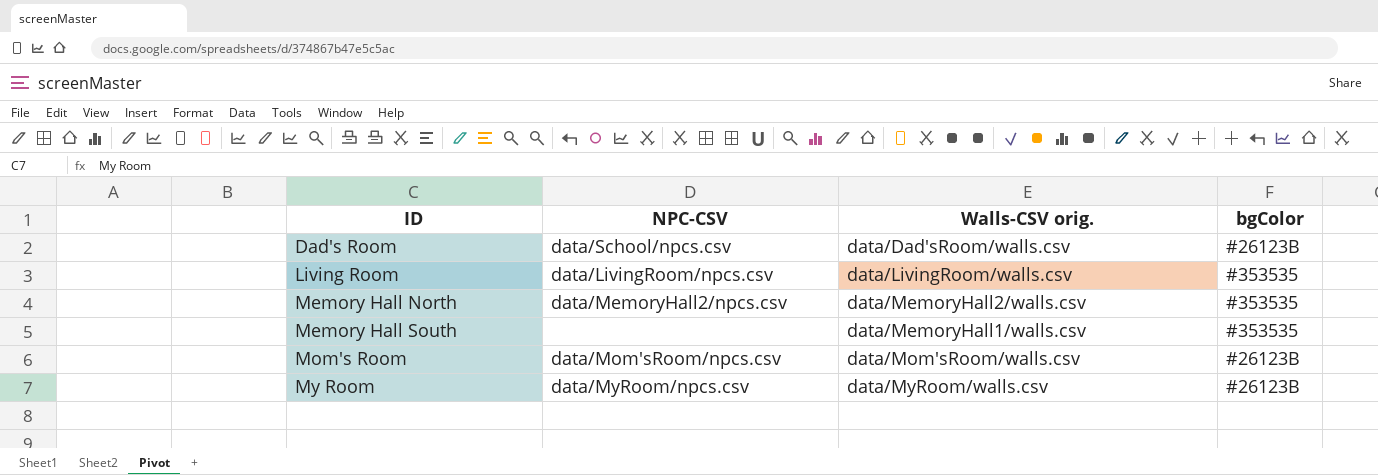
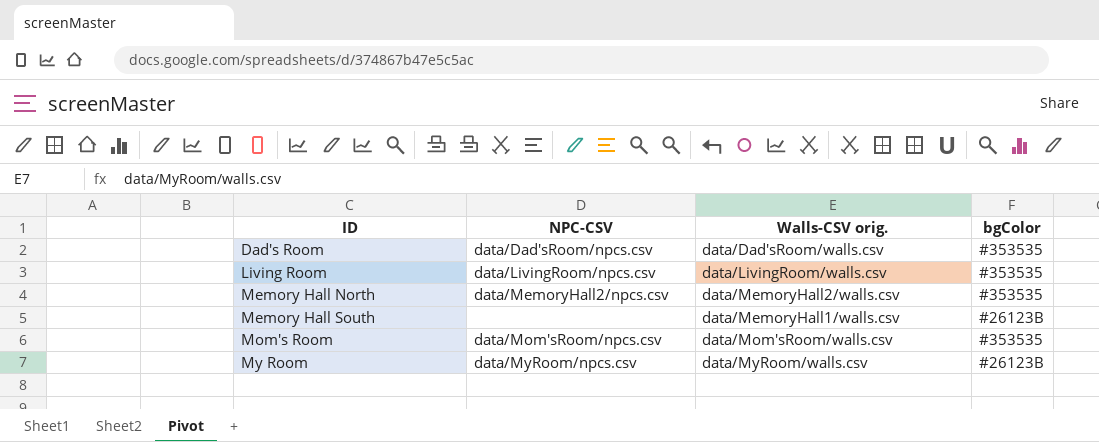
Dad's Room | NPC-CSV: data/School/npcs.csv -> data/Dad'sRoom/npcs.csv
Dad's Room | bgColor: #26123B -> #353535
Memory Hall South | bgColor: #353535 -> #26123B
Mom's Room | bgColor: #26123B -> #353535

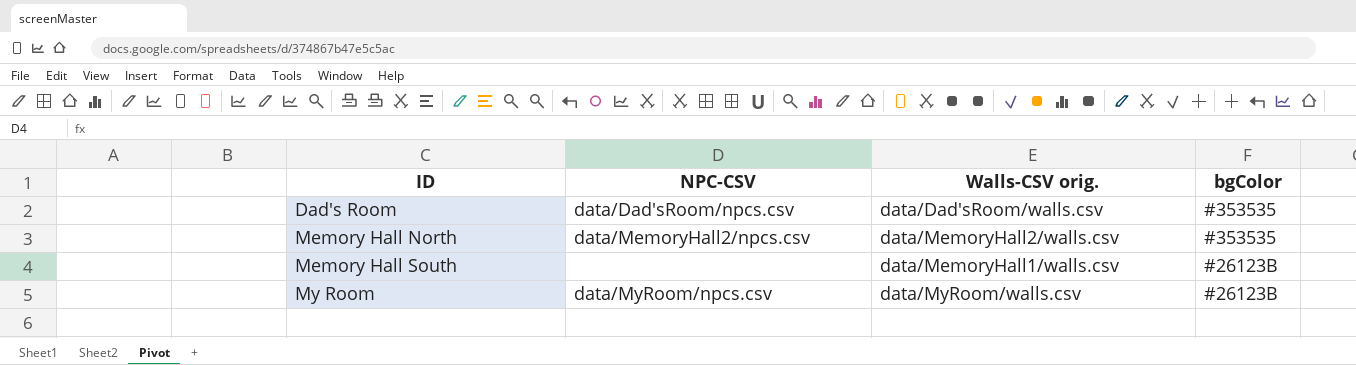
row Living Room: data/LivingRoom/npcs.csv | data/LivingRoom/walls.csv | #353535 -> none
row Mom's Room: data/Mom'sRoom/npcs.csv | data/Mom'sRoom/walls.csv | #353535 -> none

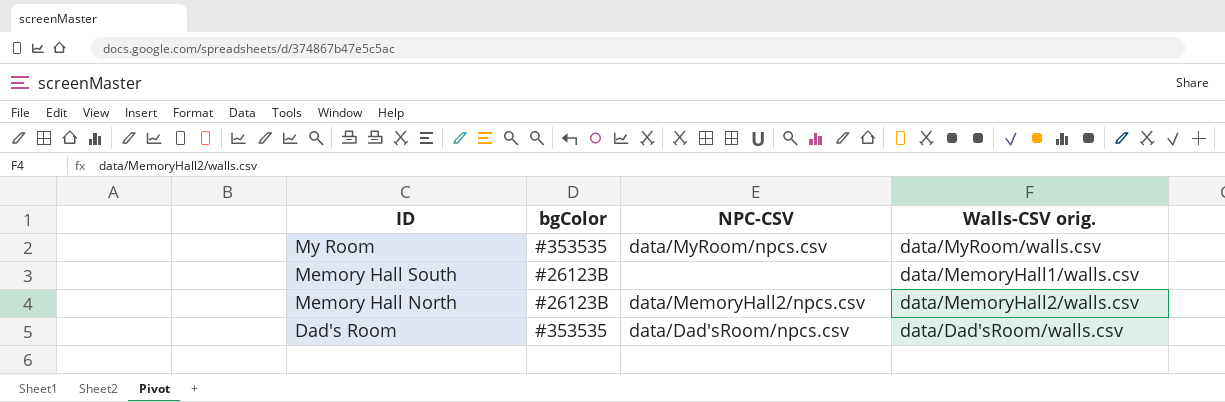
row order: ID ascending -> ID descending
column bgColor | position: 4 -> 2
My Room | bgColor: #26123B -> #353535
Memory Hall North | bgColor: #353535 -> #26123B

